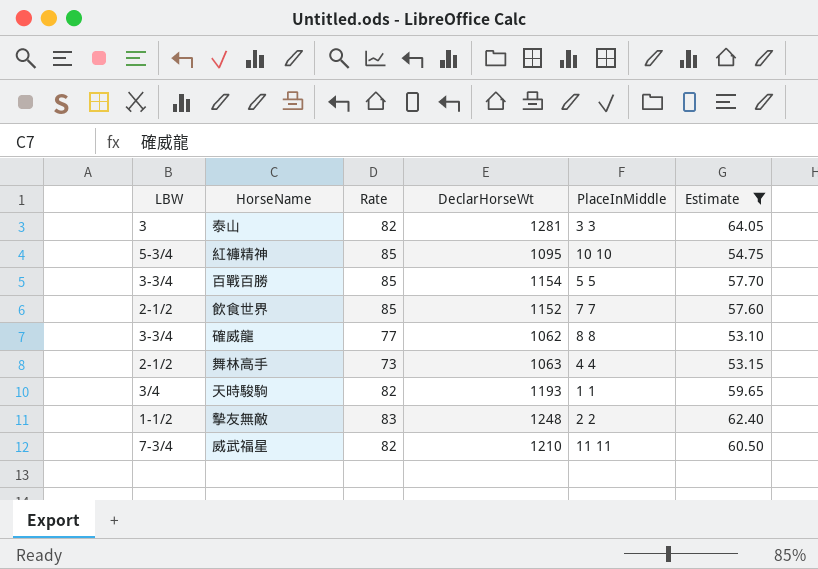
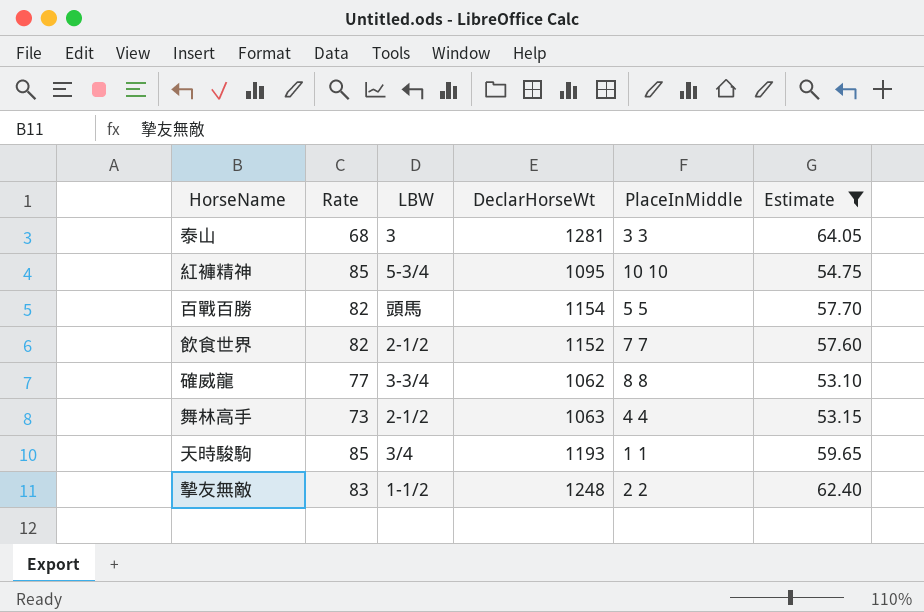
column LBW | position: 1 -> 3
row 威武福星: 7-3/4 | 82 | 1210 | 11 11 | 60.50 -> none
泰山 | Rate: 82 -> 68
百戰百勝 | Rate: 85 -> 82
百戰百勝 | LBW: 3-3/4 -> 頭馬
飲食世界 | Rate: 85 -> 82
天時駿駒 | Rate: 82 -> 85

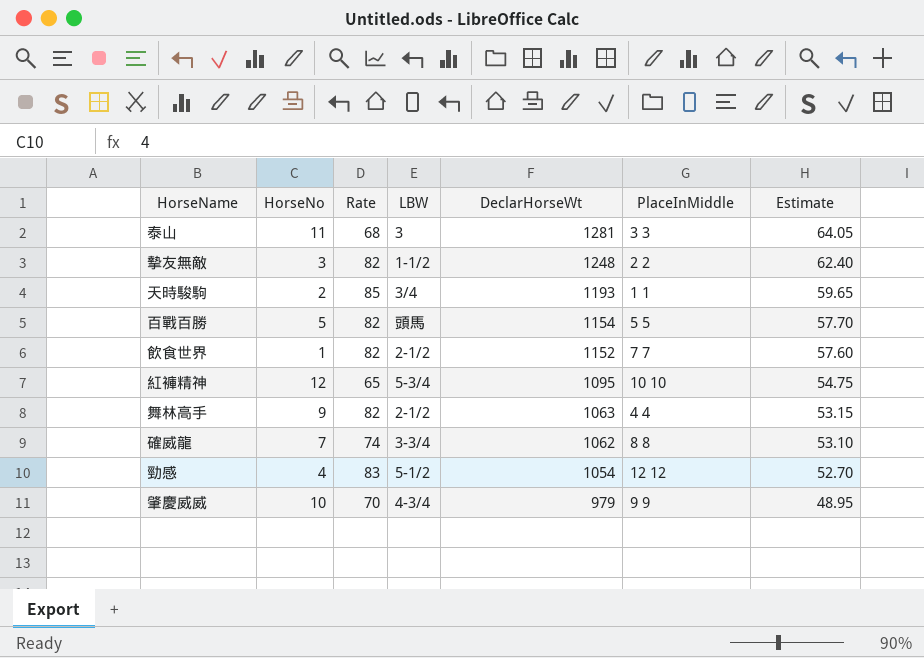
filter: Estimate >= 53.10 -> none
row order: none -> DeclarHorseWt descending
column HorseNo | position: none -> 2
摯友無敵 | Rate: 83 -> 82
紅褲精神 | Rate: 85 -> 65
舞林高手 | Rate: 73 -> 82
確威龍 | Rate: 77 -> 74

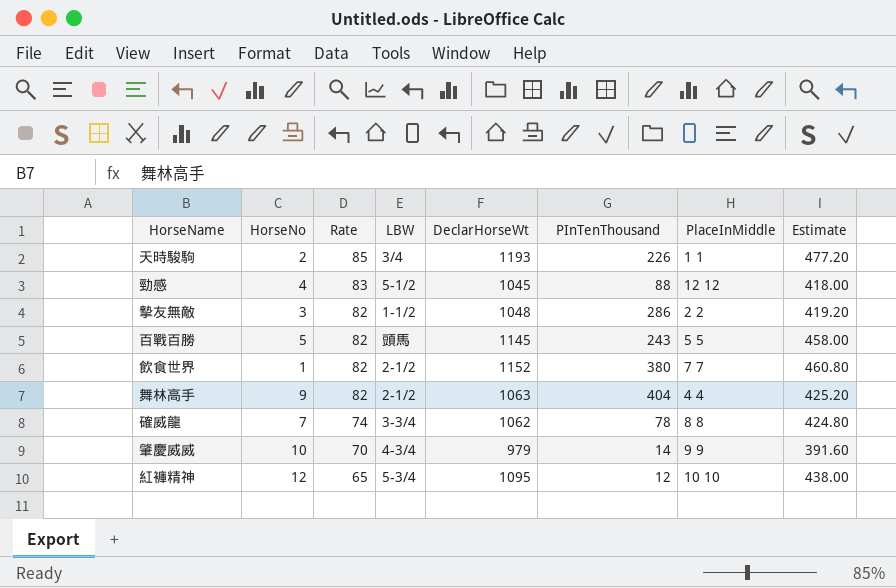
row order: DeclarHorseWt descending -> Rate descending
column PInTenThousand | position: none -> 6
column Estimate | formula: [DeclarHorseWt] * 0.05 -> [DeclarHorseWt] * 0.4
row 泰山: 11 | 68 | 3 | 1281 | 3 3 | 64.05 -> none
勁感 | DeclarHorseWt: 1054 -> 1045
摯友無敵 | DeclarHorseWt: 1248 -> 1048
百戰百勝 | DeclarHorseWt: 1154 -> 1145

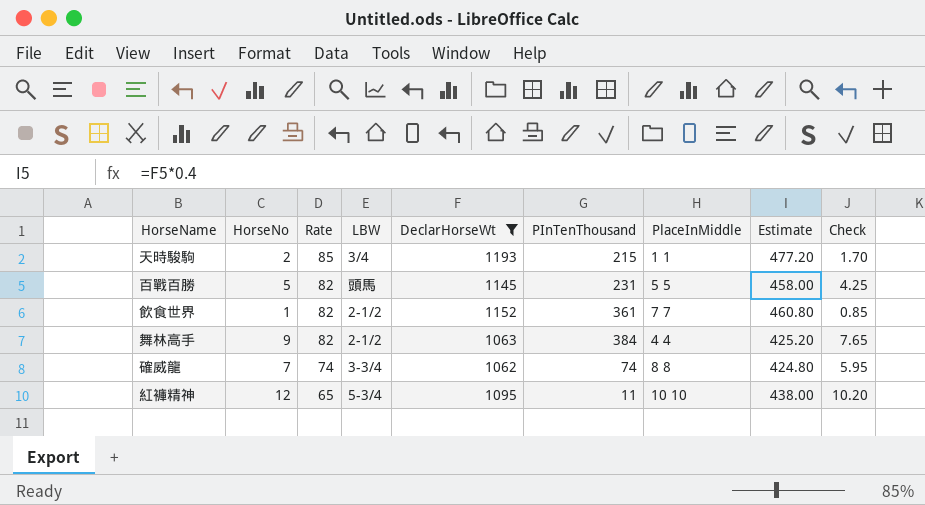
filter: none -> DeclarHorseWt >= 1062
column Check | formula: none -> [HorseNo] * 0.85
天時駿駒 | PInTenThousand: 226 -> 215
百戰百勝 | PInTenThousand: 243 -> 231
飲食世界 | PInTenThousand: 380 -> 361
舞林高手 | PInTenThousand: 404 -> 384
確威龍 | PInTenThousand: 78 -> 74
紅褲精神 | PInTenThousand: 12 -> 11

